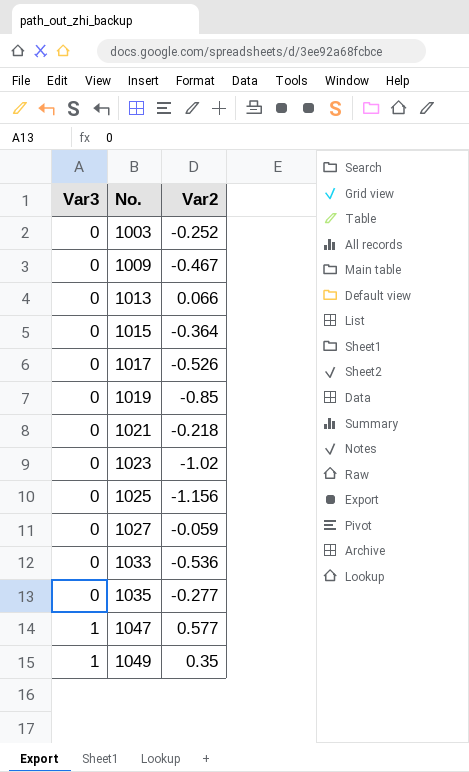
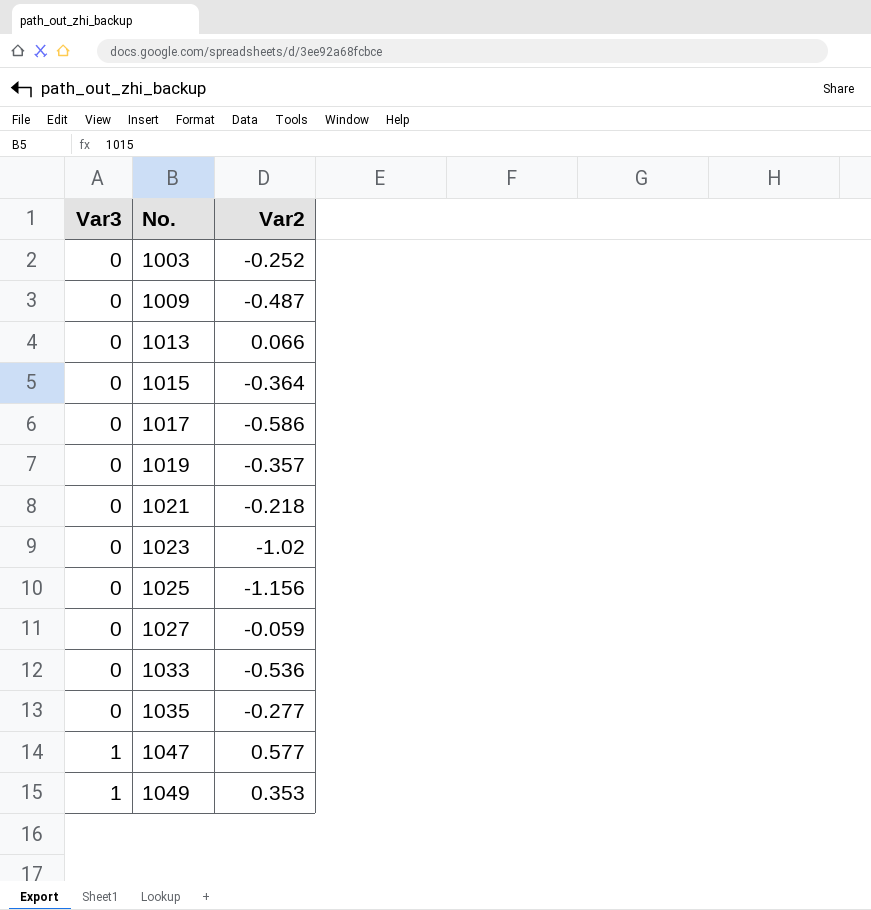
1009 | Var2: -0.467 -> -0.487
1017 | Var2: -0.526 -> -0.586
1019 | Var2: -0.85 -> -0.357
1049 | Var2: 0.35 -> 0.353

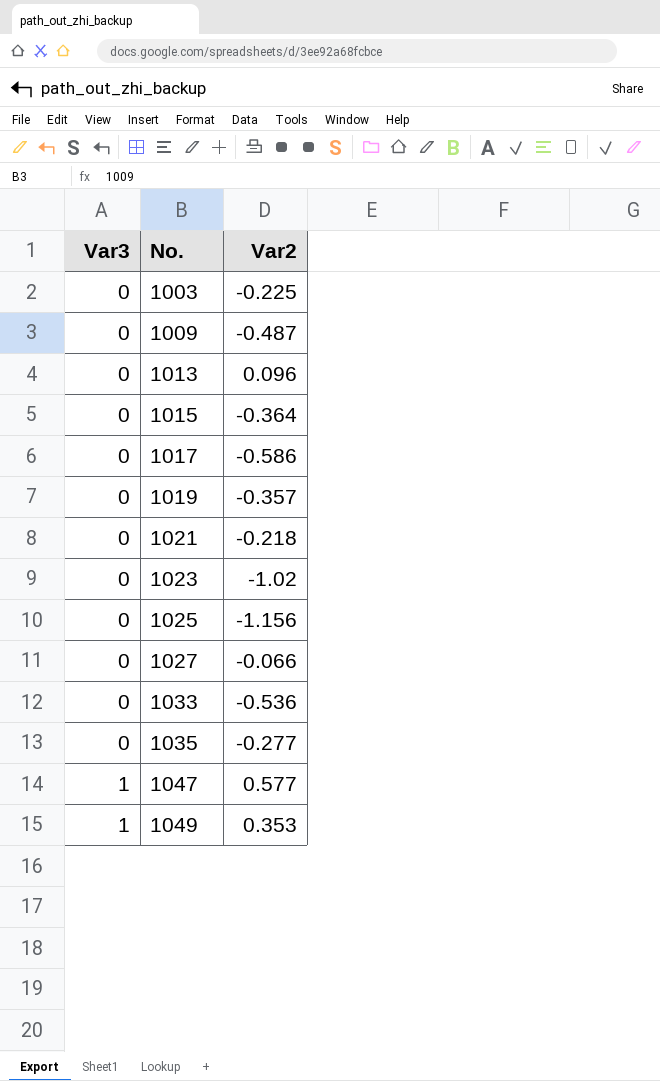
1003 | Var2: -0.252 -> -0.225
1013 | Var2: 0.066 -> 0.096
1027 | Var2: -0.059 -> -0.066

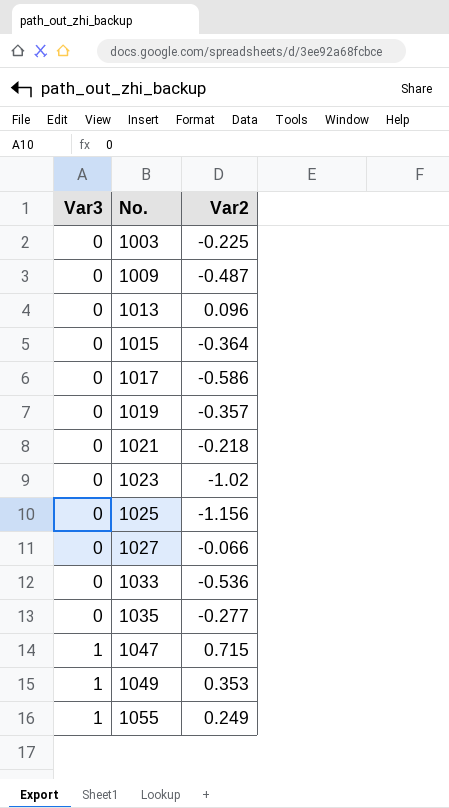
1047 | Var2: 0.577 -> 0.715
row 1055: none -> 1 | 0.249

